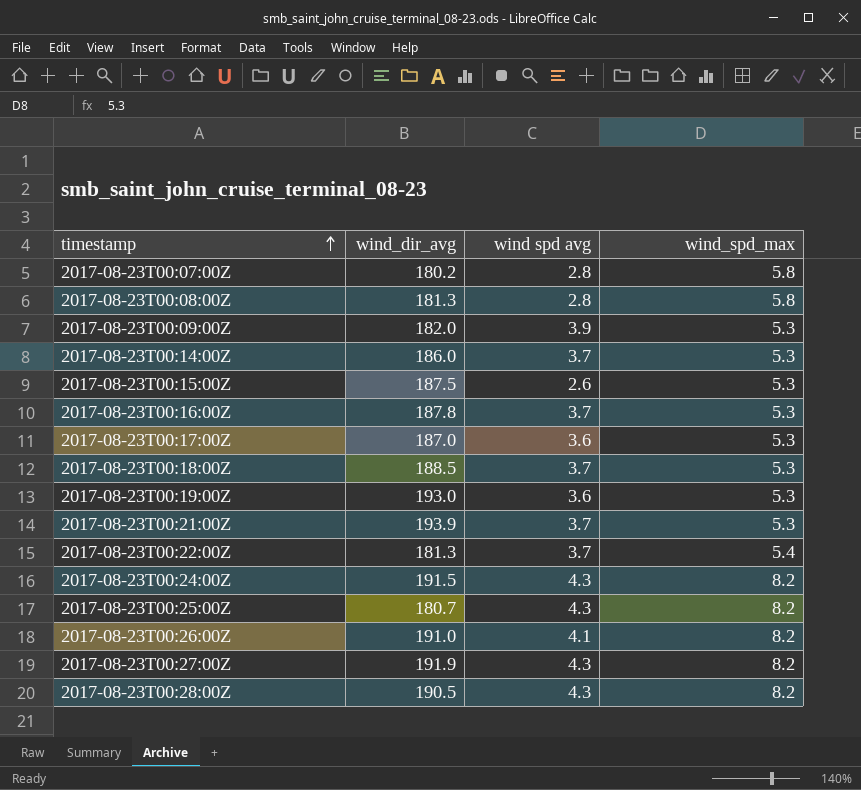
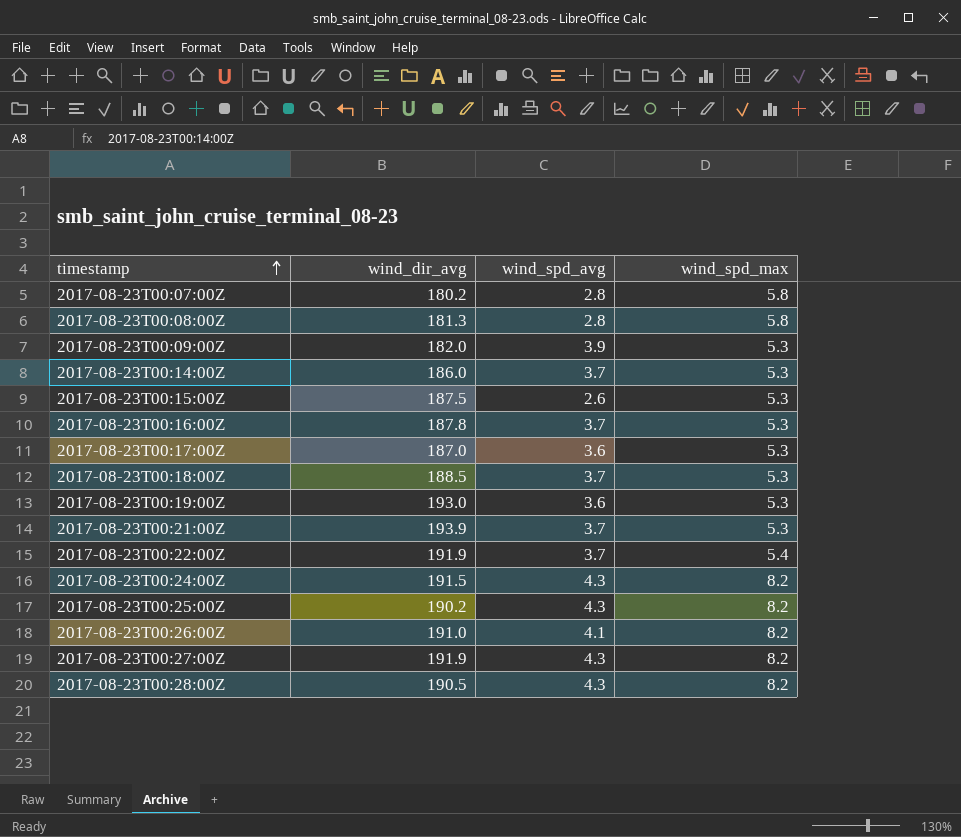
column name: wind spd avg -> wind_spd_avg
2017-08-23T00:22:00Z | wind_dir_avg: 181.3 -> 191.9
2017-08-23T00:25:00Z | wind_dir_avg: 180.7 -> 190.2

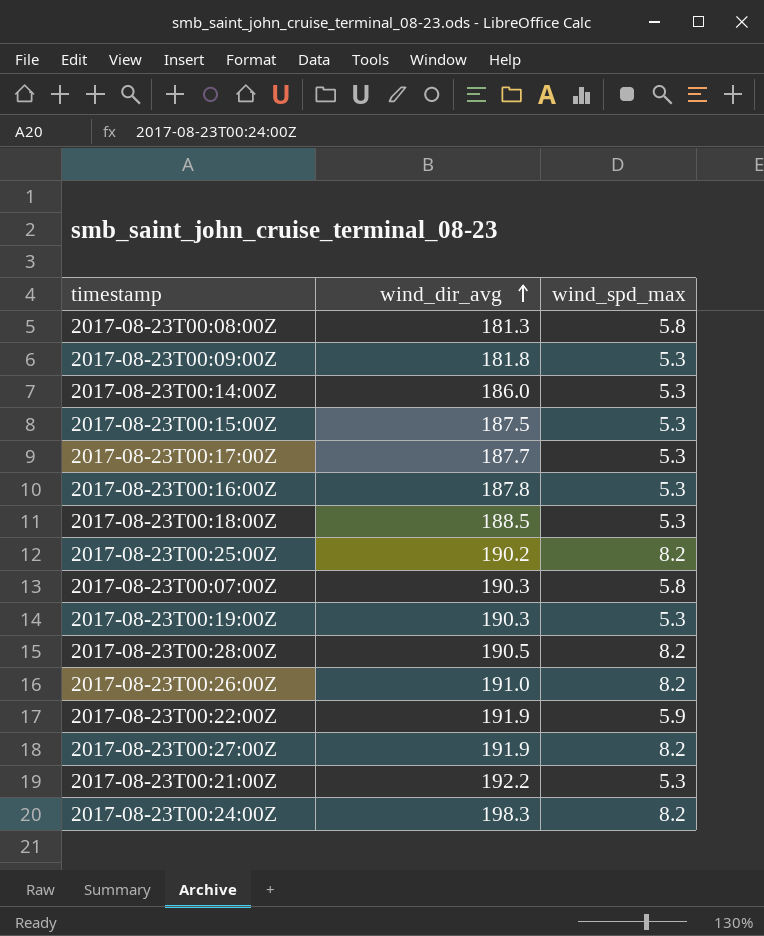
row order: timestamp ascending -> wind_dir_avg ascending
column wind_spd_avg | position: 3 -> none
2017-08-23T00:09:00Z | wind_dir_avg: 182.0 -> 181.8
2017-08-23T00:17:00Z | wind_dir_avg: 187.0 -> 187.7
2017-08-23T00:07:00Z | wind_dir_avg: 180.2 -> 190.3
2017-08-23T00:19:00Z | wind_dir_avg: 193.0 -> 190.3
2017-08-23T00:22:00Z | wind_spd_max: 5.4 -> 5.9
2017-08-23T00:21:00Z | wind_dir_avg: 193.9 -> 192.2
2017-08-23T00:24:00Z | wind_dir_avg: 191.5 -> 198.3

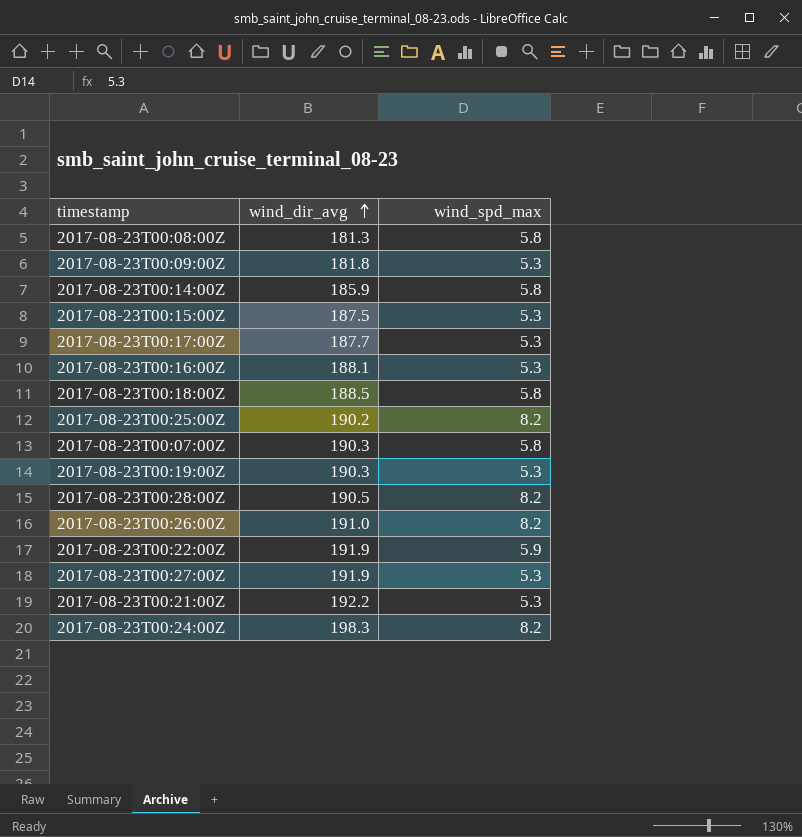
2017-08-23T00:14:00Z | wind_dir_avg: 186.0 -> 185.9
2017-08-23T00:14:00Z | wind_spd_max: 5.3 -> 5.8
2017-08-23T00:16:00Z | wind_dir_avg: 187.8 -> 188.1
2017-08-23T00:18:00Z | wind_spd_max: 5.3 -> 5.8
2017-08-23T00:27:00Z | wind_spd_max: 8.2 -> 5.3

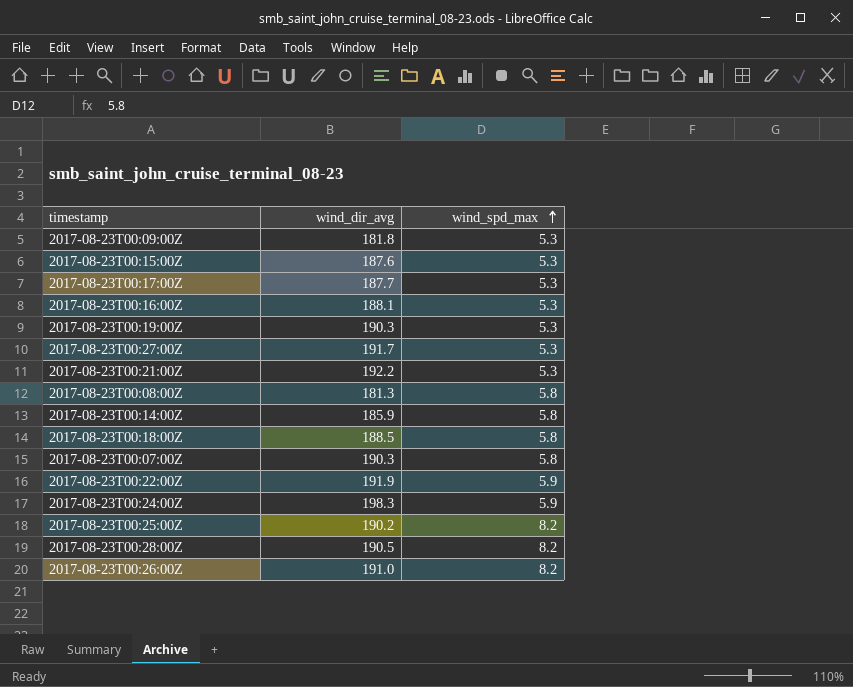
row order: wind_dir_avg ascending -> wind_spd_max ascending
2017-08-23T00:15:00Z | wind_dir_avg: 187.5 -> 187.6
2017-08-23T00:27:00Z | wind_dir_avg: 191.9 -> 191.7
2017-08-23T00:24:00Z | wind_spd_max: 8.2 -> 5.9

